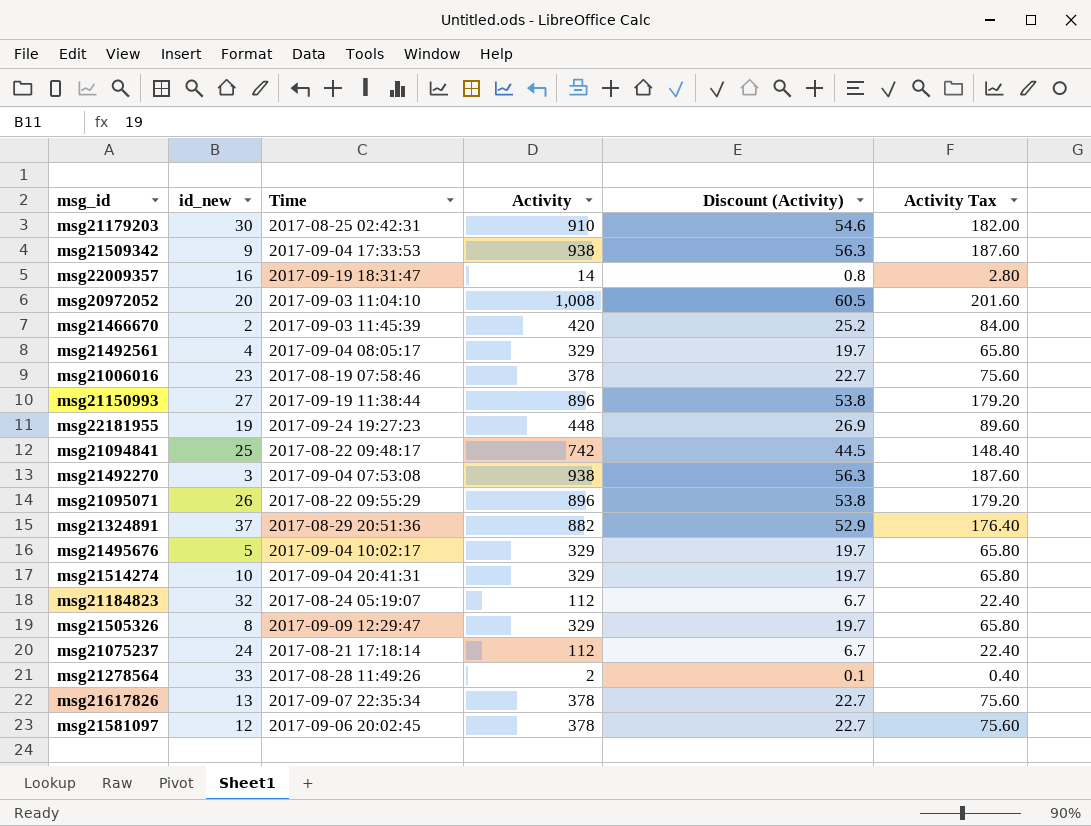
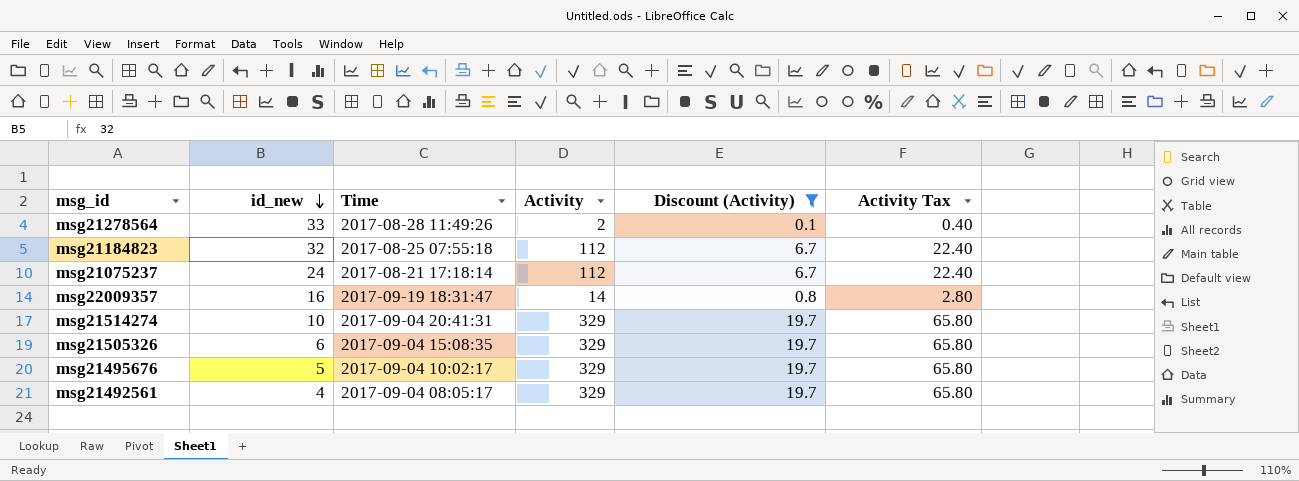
filter: none -> Discount (Activity) <= 19.7
row order: none -> id_new descending
msg21184823 | Time: 2017-08-24 05:19:07 -> 2017-08-25 07:55:18
msg21505326 | id_new: 8 -> 6
msg21505326 | Time: 2017-09-09 12:29:47 -> 2017-09-04 15:08:35

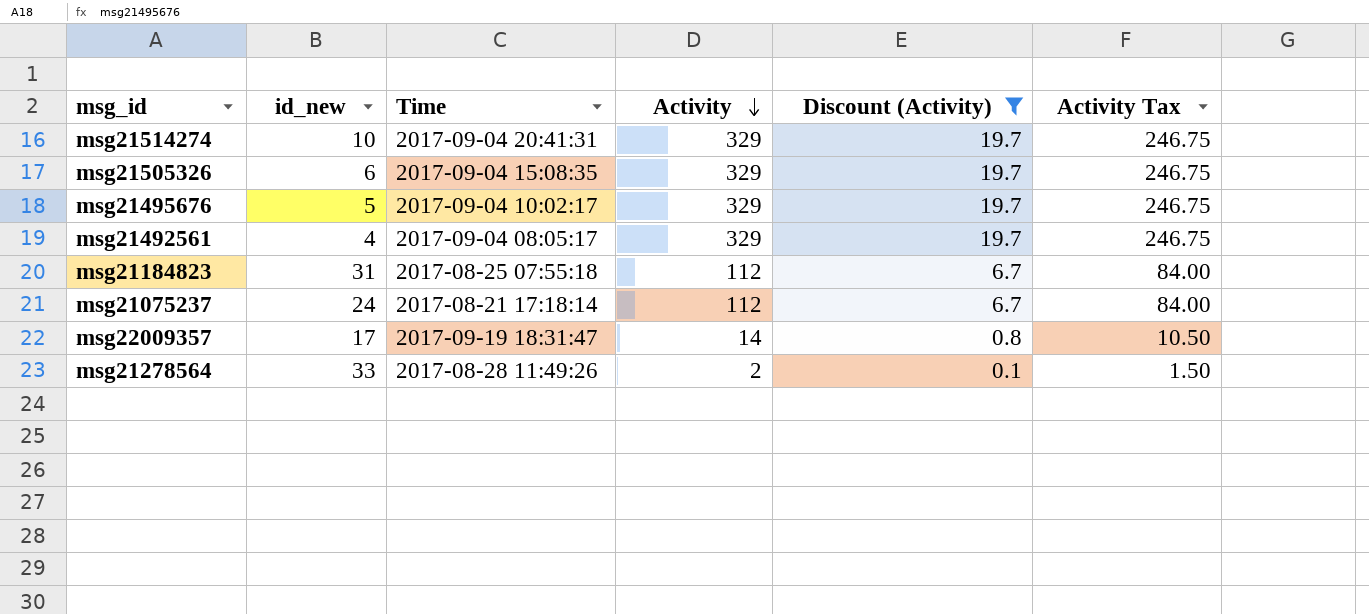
row order: id_new descending -> Activity descending
column Activity Tax | formula: [Activity] * 0.2 -> [Activity] * 0.75
msg21184823 | id_new: 32 -> 31
msg22009357 | id_new: 16 -> 17

